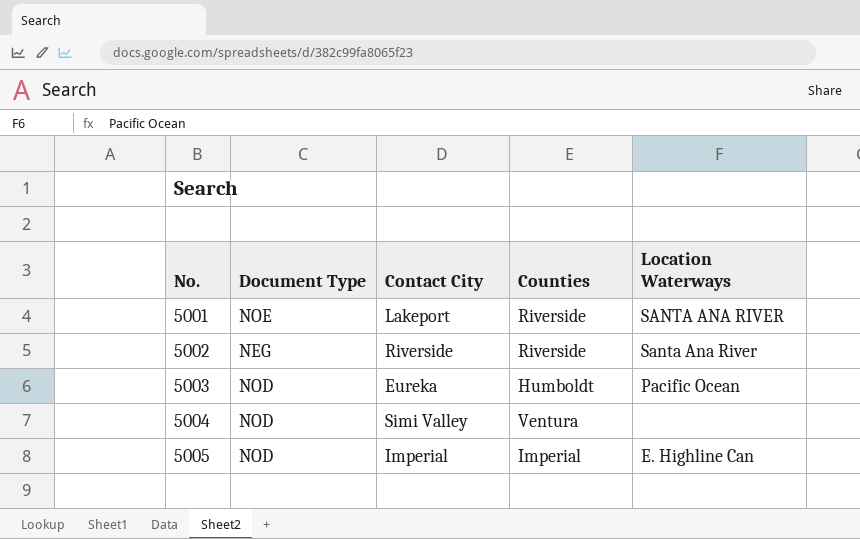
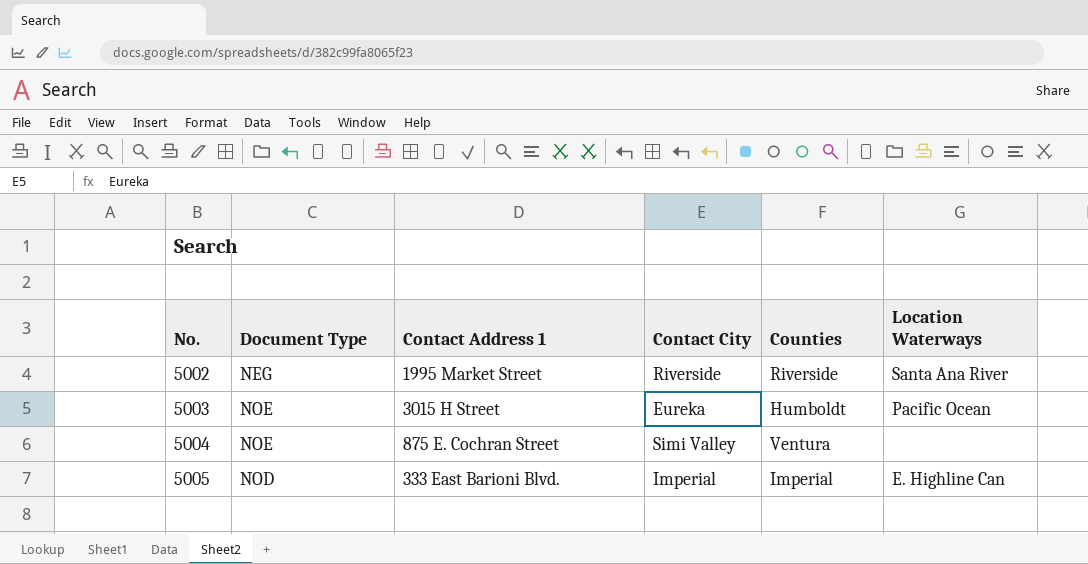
column Contact Address 1 | position: none -> 3
row 5001: NOE | Lakeport | Riverside | SANTA ANA RIVER -> none
5003 | Document Type: NOD -> NOE
5004 | Document Type: NOD -> NOE

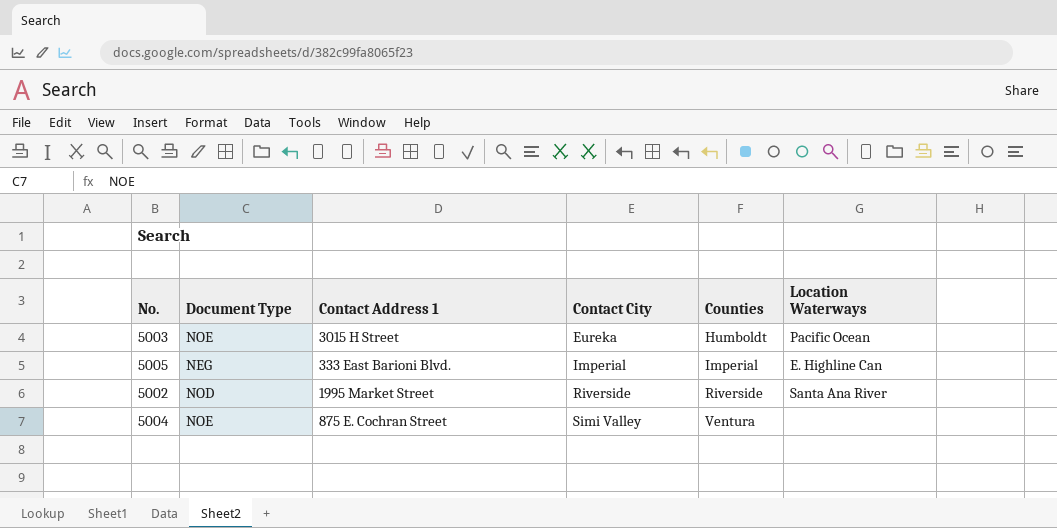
row order: No. ascending -> Contact City ascending
5005 | Document Type: NOD -> NEG
5002 | Document Type: NEG -> NOD

